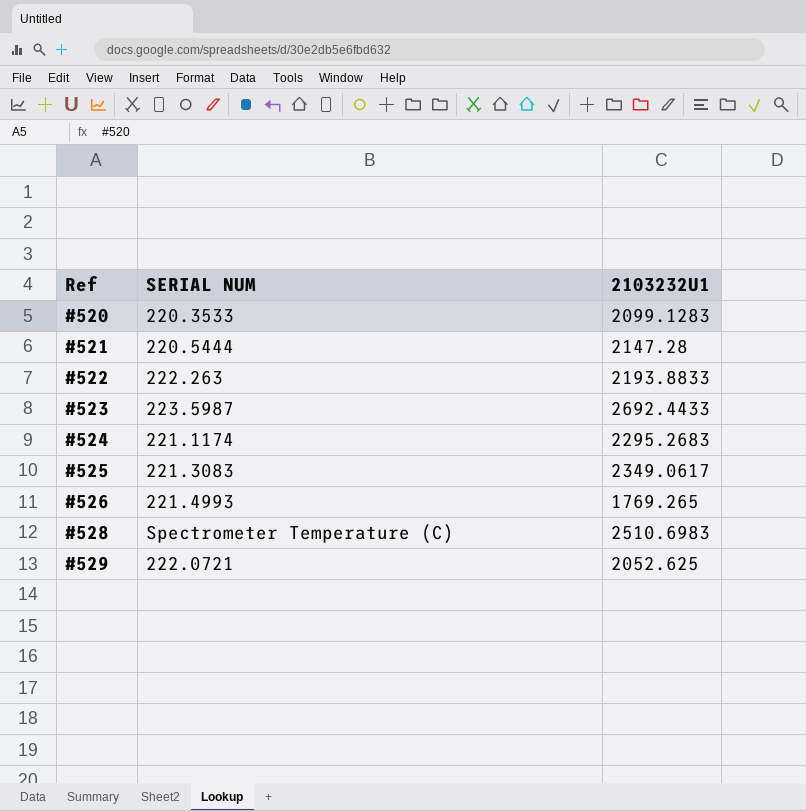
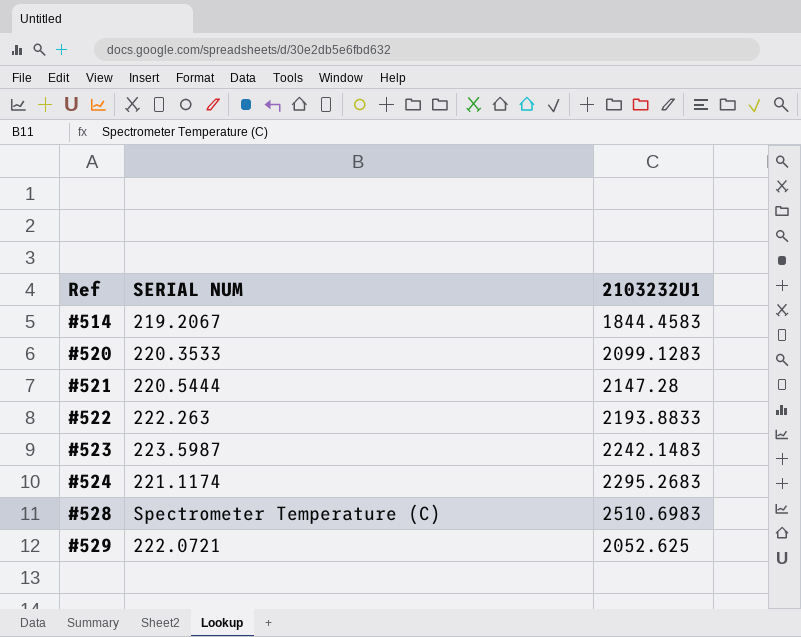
row #525: 221.3083 | 2349.0617 -> none
row #526: 221.4993 | 1769.265 -> none
row #514: none -> 219.2067 | 1844.4583
#523 | 2103232U1: 2692.4433 -> 2242.1483

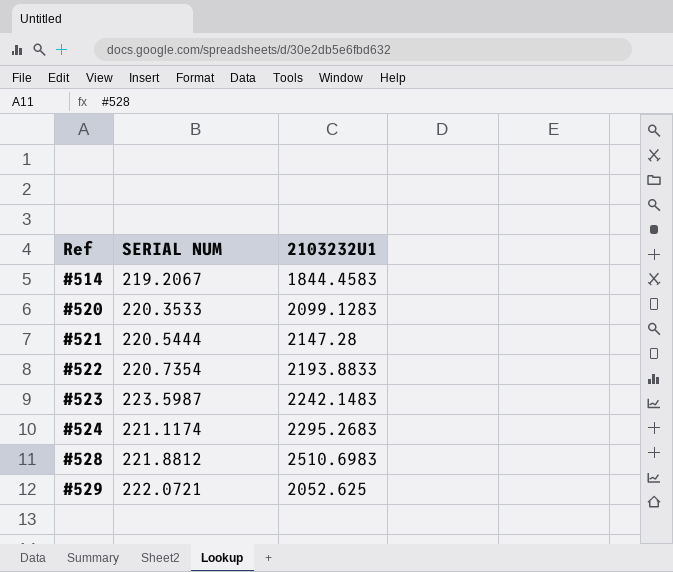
#522 | SERIAL NUM: 222.263 -> 220.7354
#528 | SERIAL NUM: Spectrometer Temperature (C) -> 221.8812

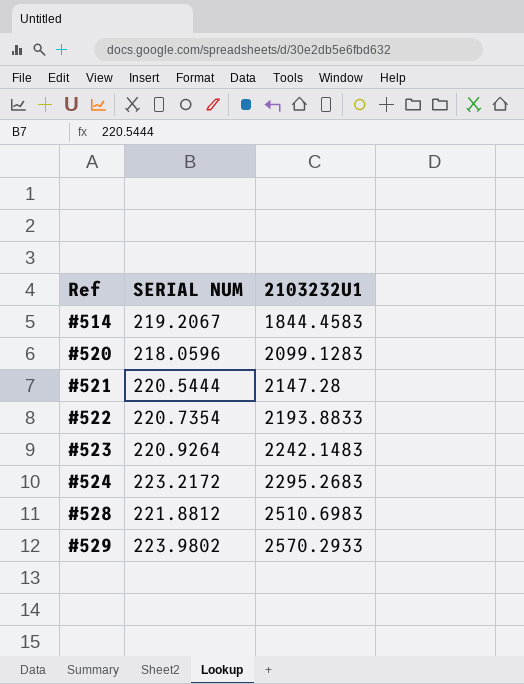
#520 | SERIAL NUM: 220.3533 -> 218.0596
#523 | SERIAL NUM: 223.5987 -> 220.9264
#524 | SERIAL NUM: 221.1174 -> 223.2172
#529 | SERIAL NUM: 222.0721 -> 223.9802
#529 | 2103232U1: 2052.625 -> 2570.2933

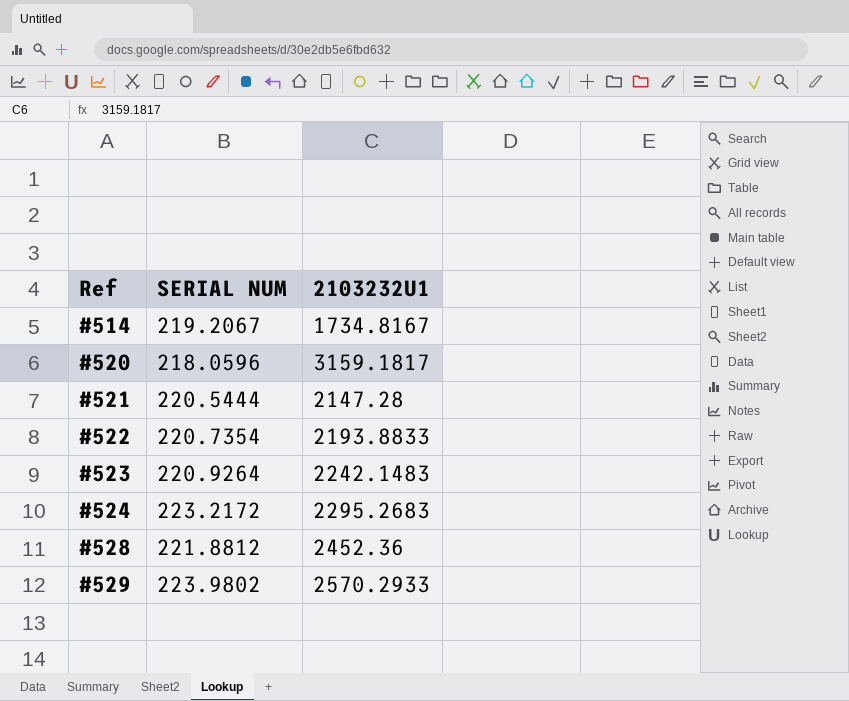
#514 | 2103232U1: 1844.4583 -> 1734.8167
#520 | 2103232U1: 2099.1283 -> 3159.1817
#528 | 2103232U1: 2510.6983 -> 2452.36

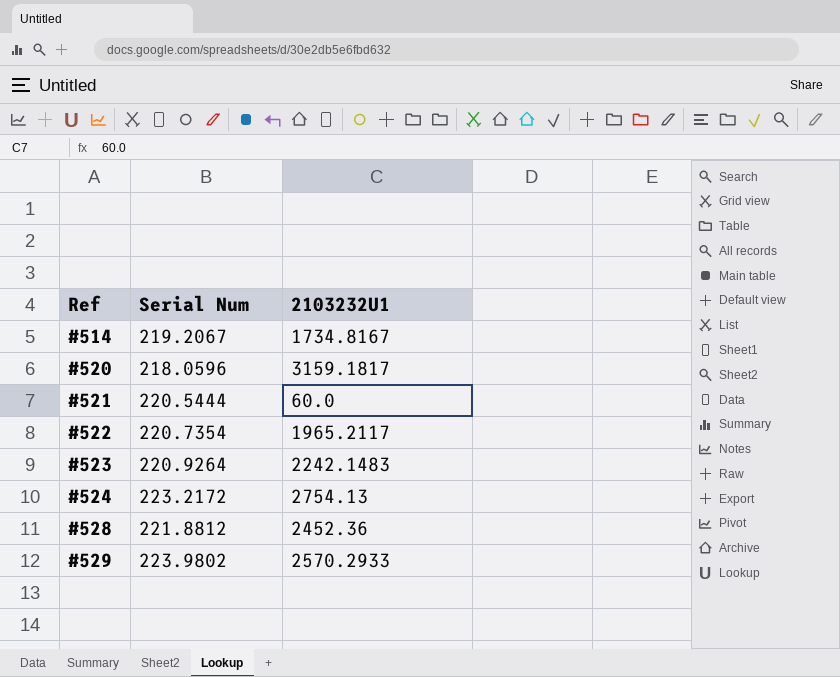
column name: SERIAL NUM -> Serial Num
#521 | 2103232U1: 2147.28 -> 60.0
#522 | 2103232U1: 2193.8833 -> 1965.2117
#524 | 2103232U1: 2295.2683 -> 2754.13

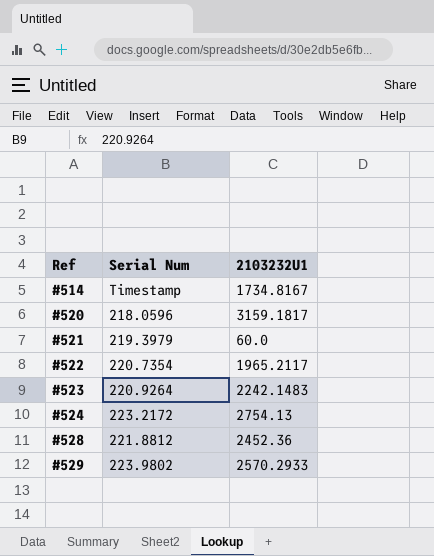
#514 | Serial Num: 219.2067 -> Timestamp
#521 | Serial Num: 220.5444 -> 219.3979

